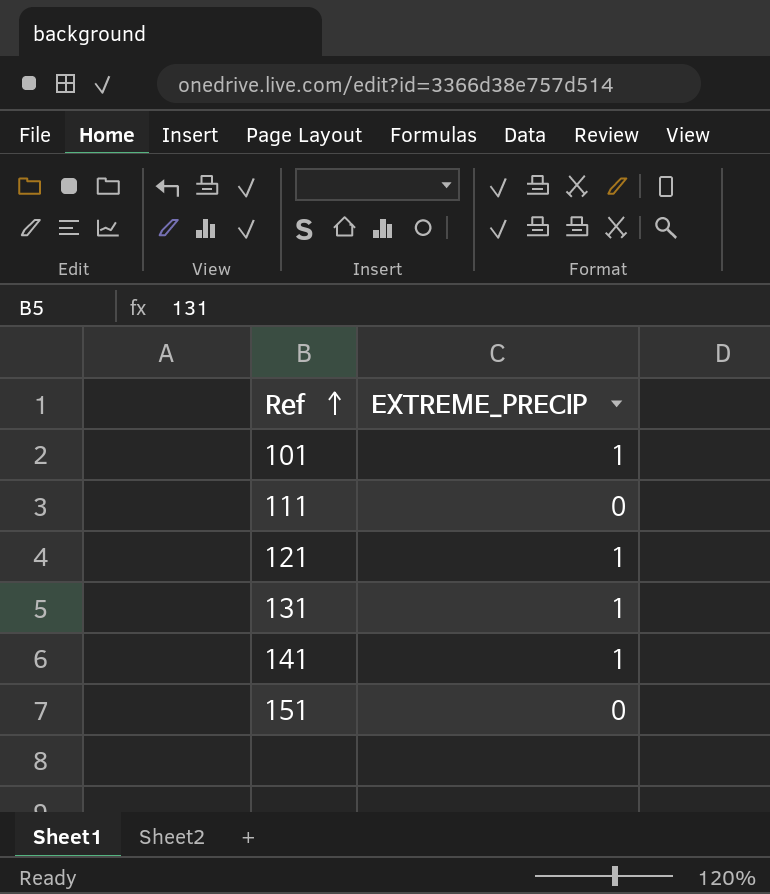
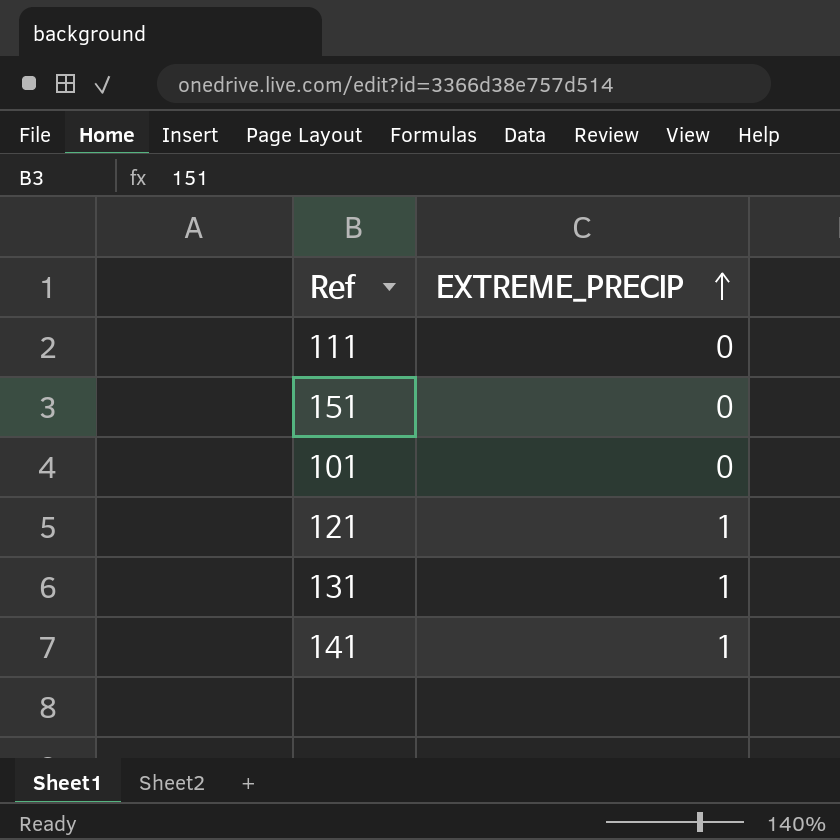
row order: Ref ascending -> EXTREME_PRECIP ascending
101 | EXTREME_PRECIP: 1 -> 0

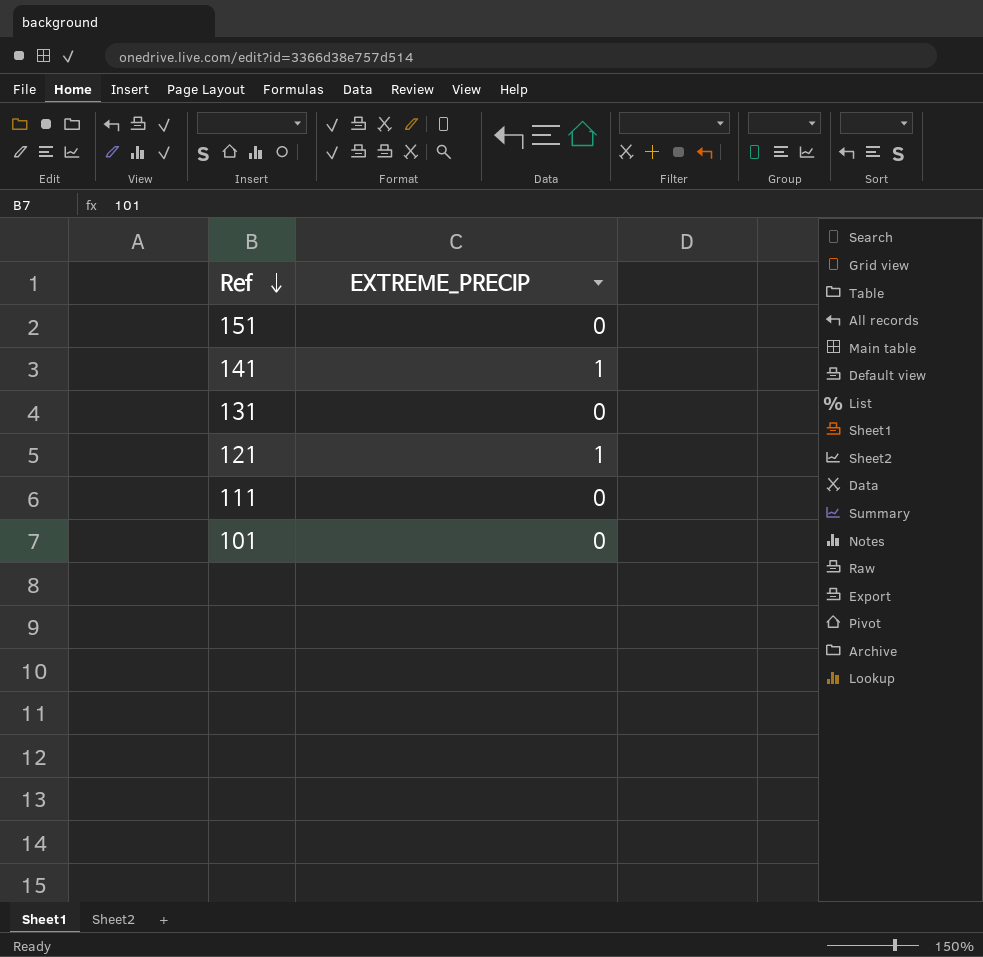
row order: EXTREME_PRECIP ascending -> Ref descending
131 | EXTREME_PRECIP: 1 -> 0

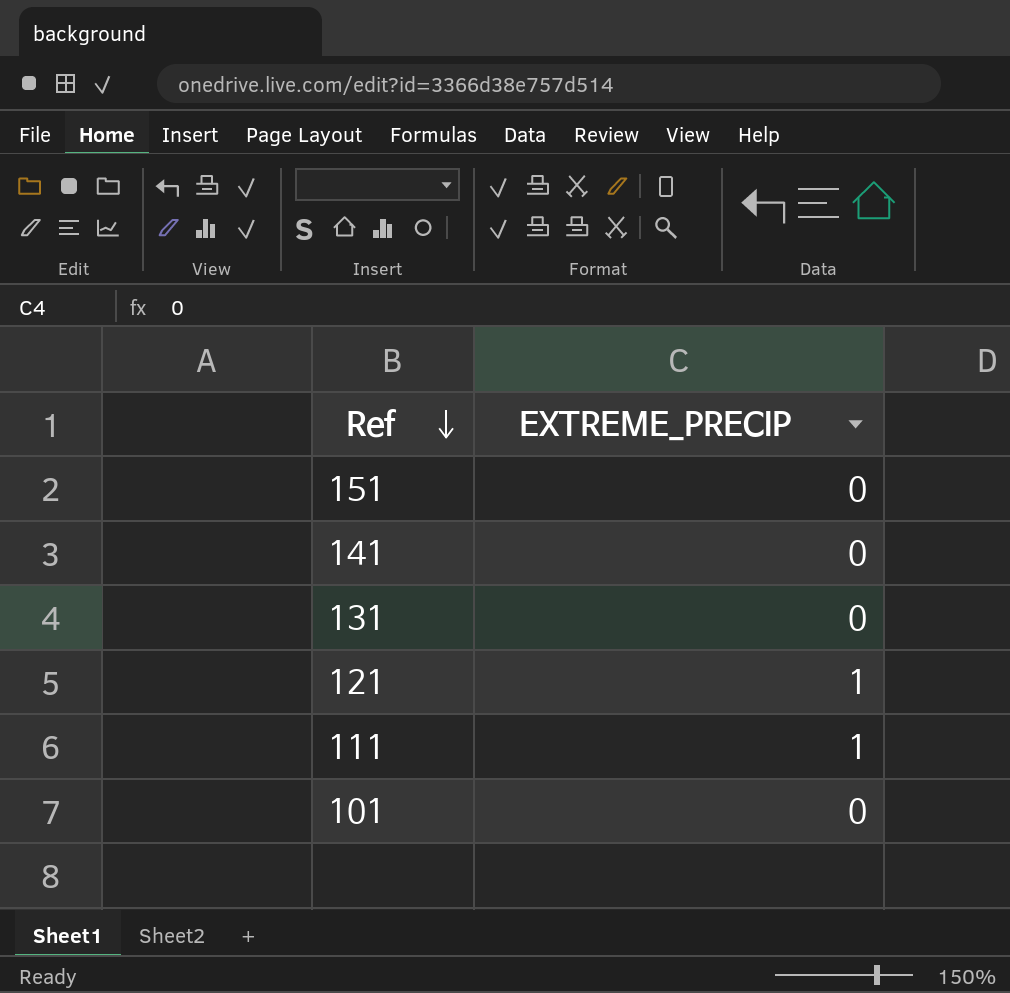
141 | EXTREME_PRECIP: 1 -> 0
111 | EXTREME_PRECIP: 0 -> 1

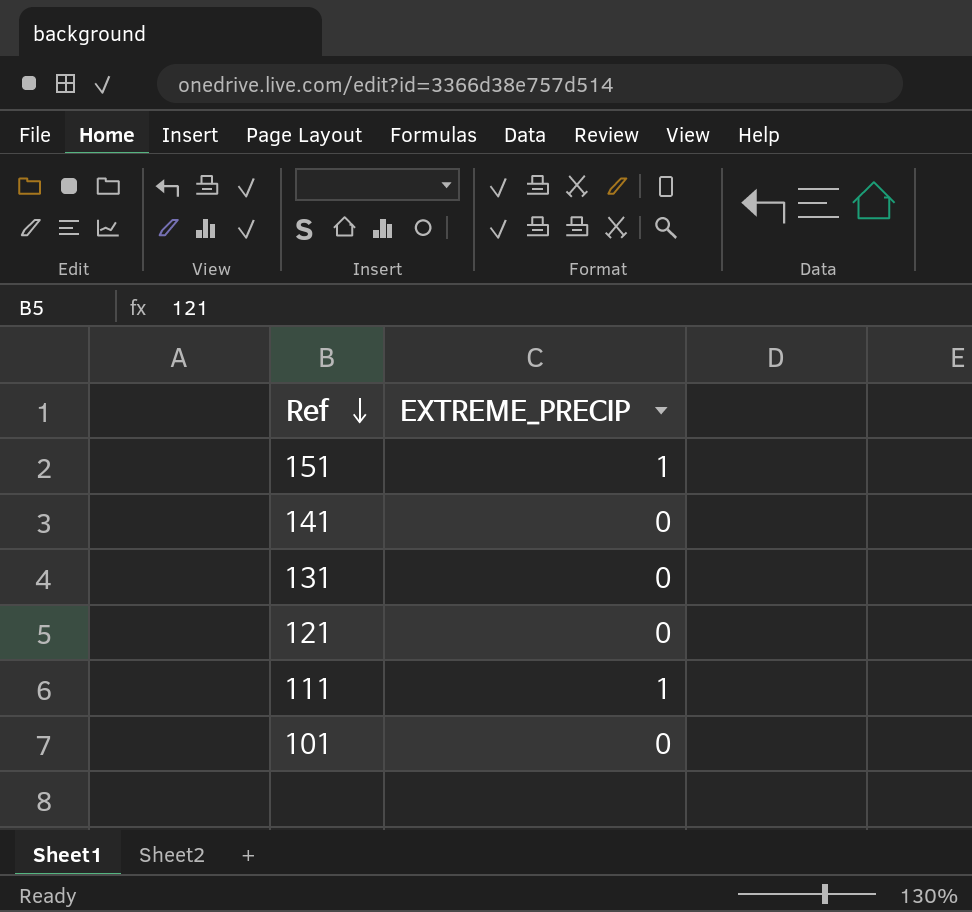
151 | EXTREME_PRECIP: 0 -> 1
121 | EXTREME_PRECIP: 1 -> 0

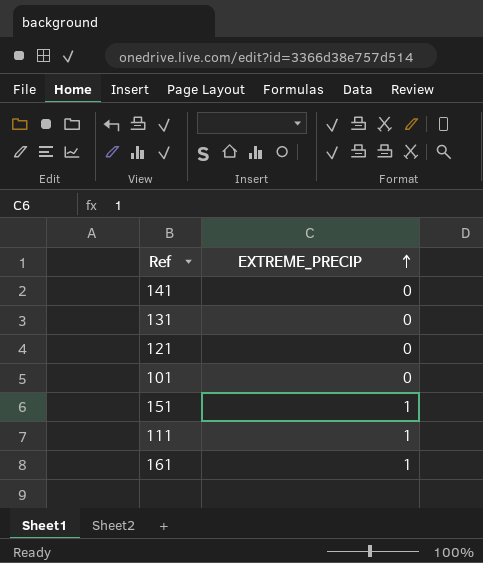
row order: Ref descending -> EXTREME_PRECIP ascending
row 161: none -> 1

